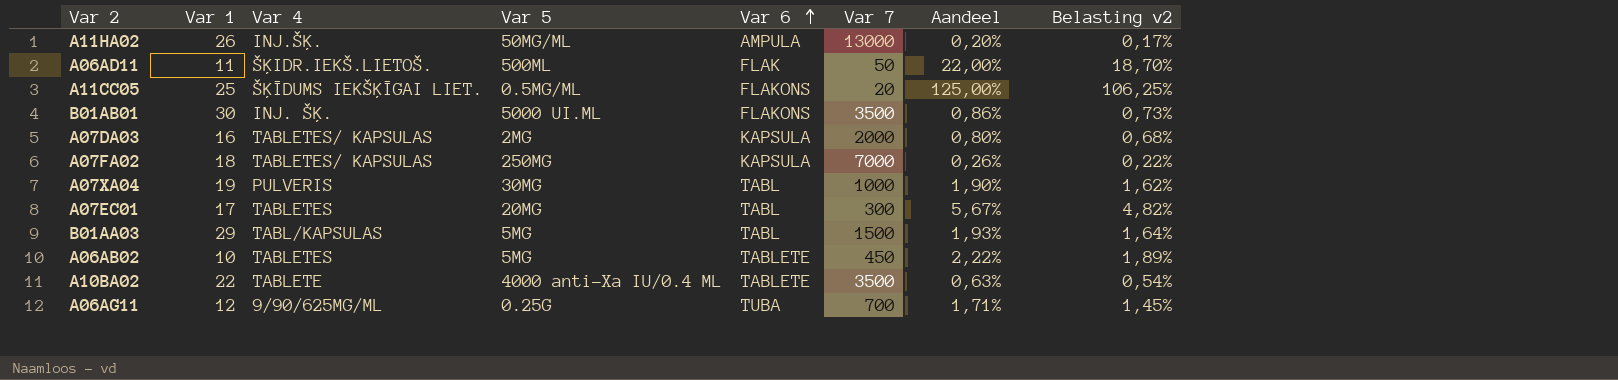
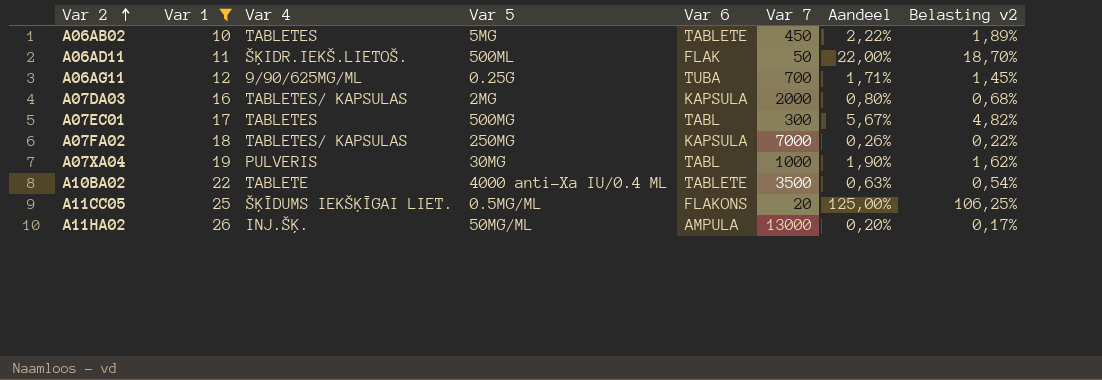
filter: none -> Var 1 <= 26
row order: Var 6 ascending -> Var 2 ascending
A07EC01 | Var 5: 20MG -> 500MG

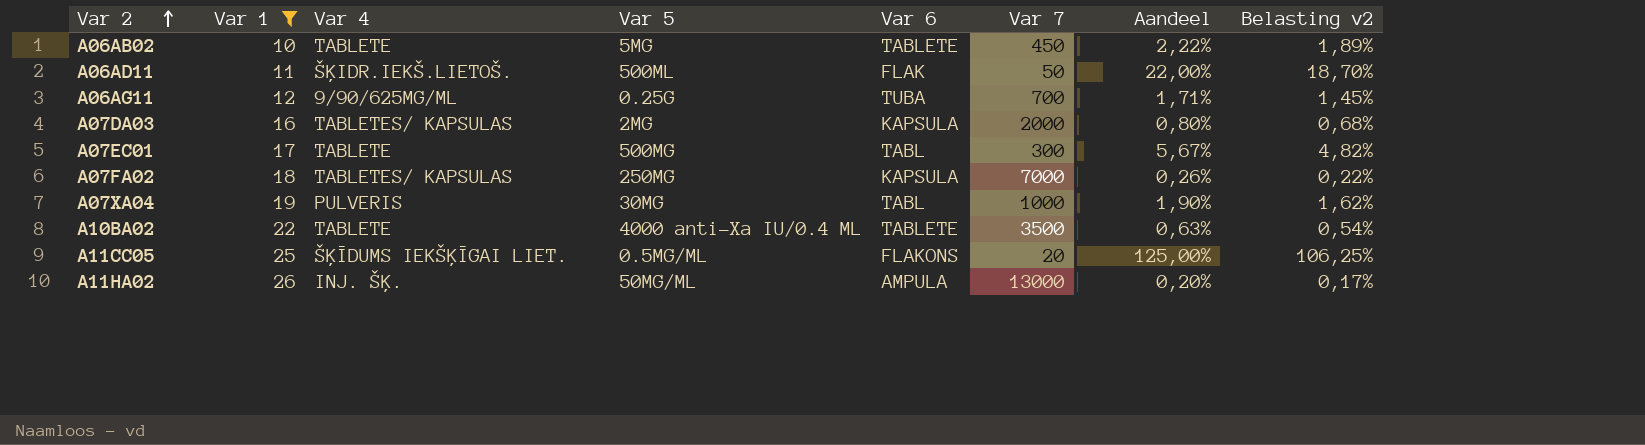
A06AB02 | Var 4: TABLETES -> TABLETE
A07EC01 | Var 4: TABLETES -> TABLETE
A11HA02 | Var 4: INJ.ŠĶ. -> INJ. ŠĶ.

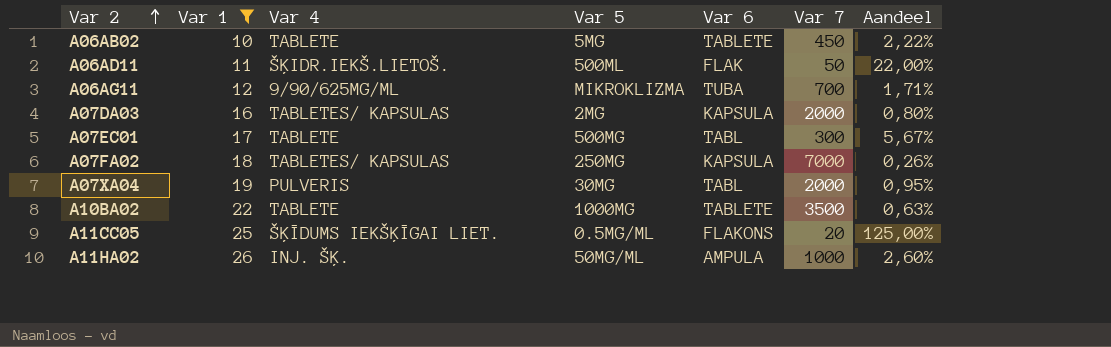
column Belasting v2 | formula: [Aandeel] * 0,85 -> none
A06AG11 | Var 5: 0.25G -> MIKROKLIZMA
A07XA04 | Var 7: 1000 -> 2000
A07XA04 | Aandeel: 1,90% -> 0,95%
A10BA02 | Var 5: 4000 anti-Xa IU/0.4 ML -> 1000MG
A11HA02 | Var 7: 13000 -> 1000
A11HA02 | Aandeel: 0,20% -> 2,60%

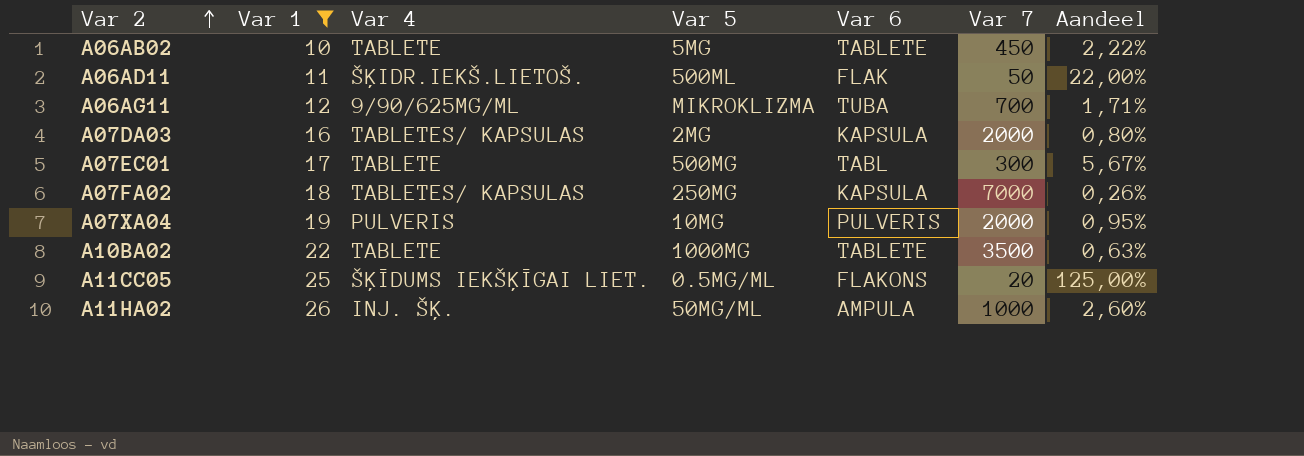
A07XA04 | Var 5: 30MG -> 10MG
A07XA04 | Var 6: TABL -> PULVERIS

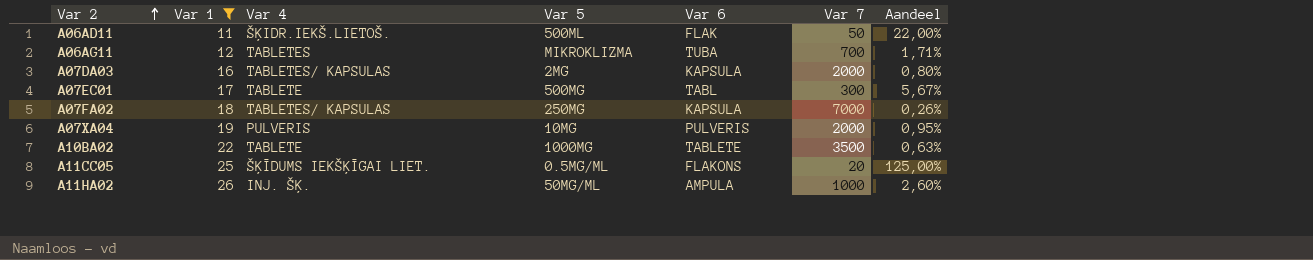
row A06AB02: 10 | TABLETE | 5MG | TABLETE | 450 | 2,22% -> none
A06AG11 | Var 4: 9/90/625MG/ML -> TABLETES

